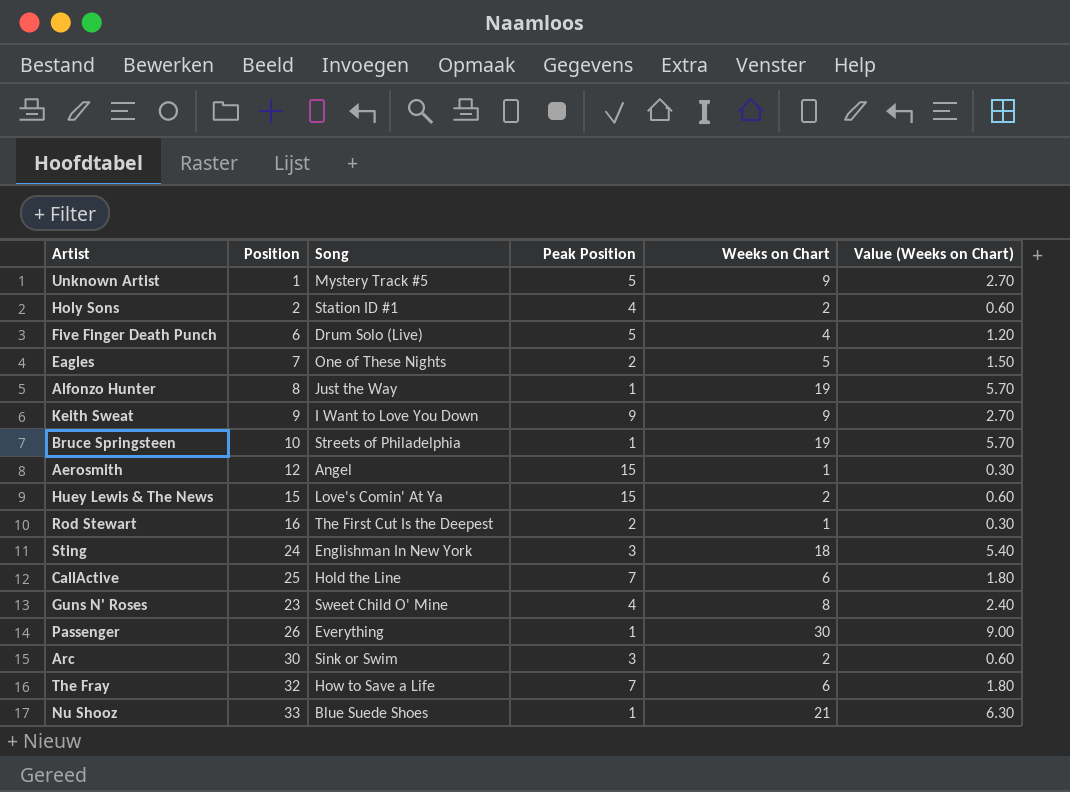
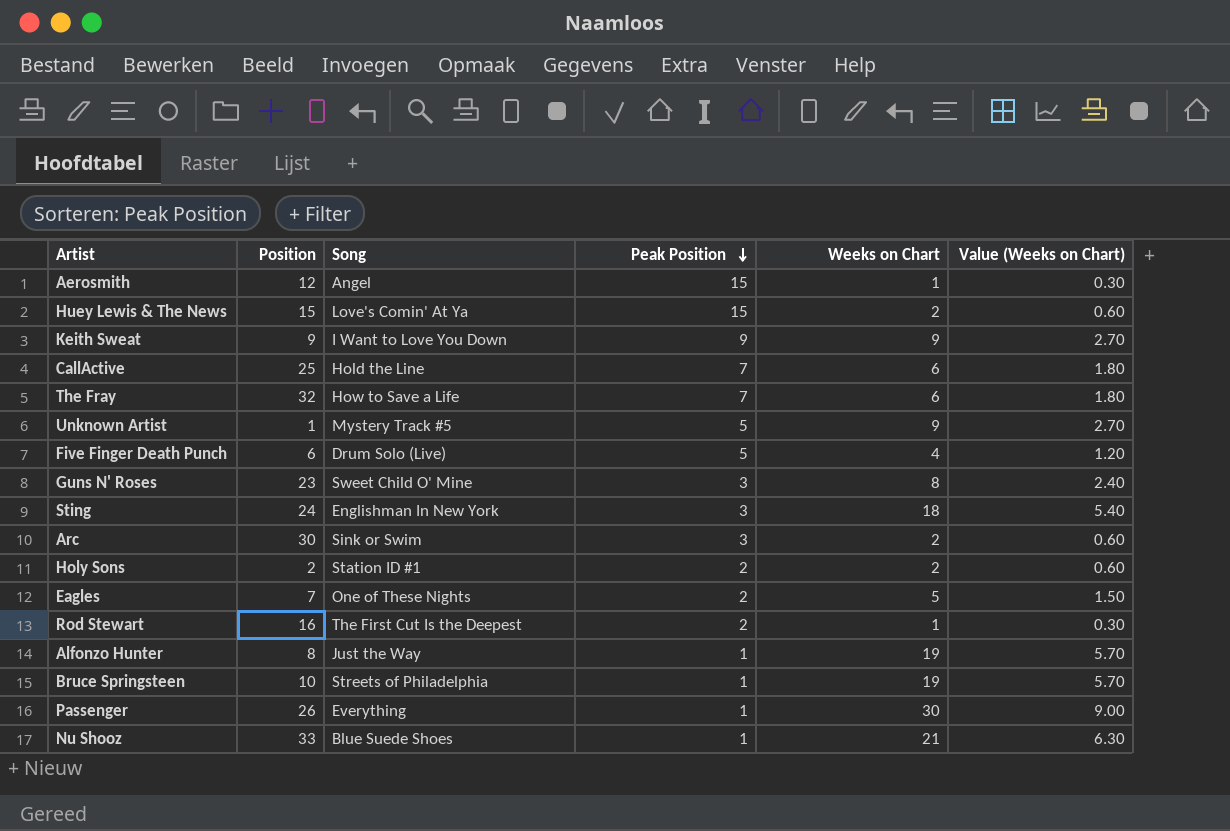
row order: none -> Peak Position descending
Guns N' Roses | Peak Position: 4 -> 3
Holy Sons | Peak Position: 4 -> 2

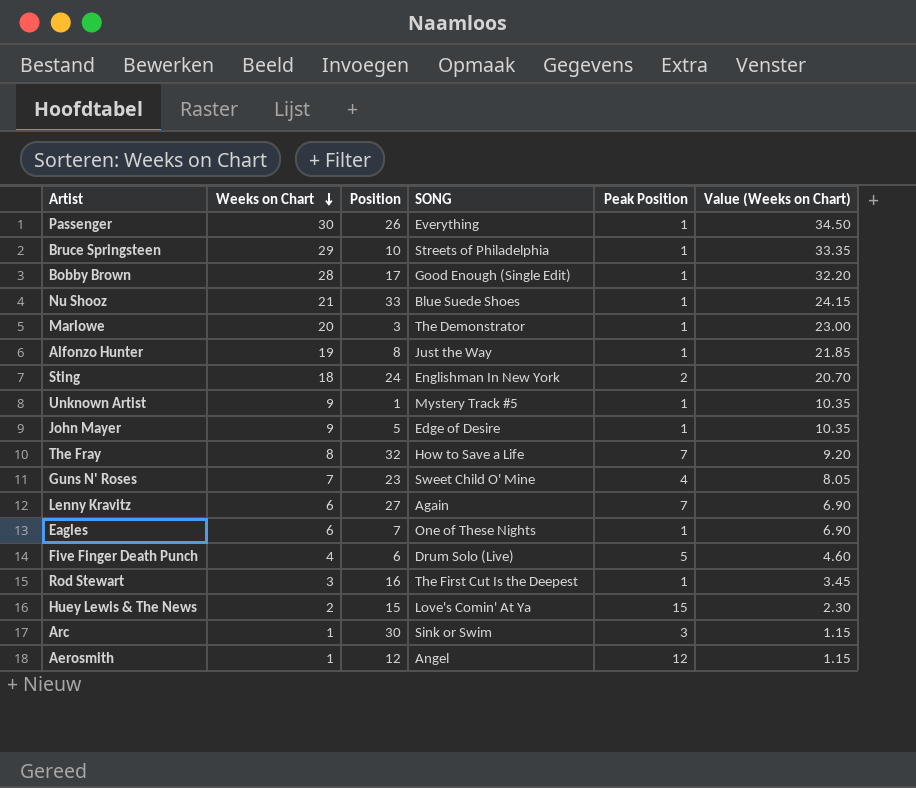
row order: Peak Position descending -> Weeks on Chart descending
column Weeks on Chart | position: 5 -> 2
column name: Song -> SONG
column Value (Weeks on Chart) | formula: [Weeks on Chart] * 0.3 -> [Weeks on Chart] * 1.15
row Keith Sweat: 9 | I Want to Love You Down | 9 | 9 | 2.70 -> none
row CallActive: 25 | Hold the Line | 7 | 6 | 1.80 -> none
row Holy Sons: 2 | Station ID #1 | 2 | 2 | 0.60 -> none
Bruce Springsteen | Weeks on Chart: 19 -> 29
row Bobby Brown: none -> 28 | 17 | Good Enough (Single Edit) | 1 | 32.20
row Marlowe: none -> 20 | 3 | The Demonstrator | 1 | 23.00
Sting | Peak Position: 3 -> 2
Unknown Artist | Peak Position: 5 -> 1
row John Mayer: none -> 9 | 5 | Edge of Desire | 1 | 10.35
The Fray | Weeks on Chart: 6 -> 8
Guns N' Roses | Weeks on Chart: 8 -> 7
Guns N' Roses | Peak Position: 3 -> 4
row Lenny Kravitz: none -> 6 | 27 | Again | 7 | 6.90
Eagles | Weeks on Chart: 5 -> 6
Eagles | Peak Position: 2 -> 1
Rod Stewart | Weeks on Chart: 1 -> 3
Rod Stewart | Peak Position: 2 -> 1
Arc | Weeks on Chart: 2 -> 1
Aerosmith | Peak Position: 15 -> 12

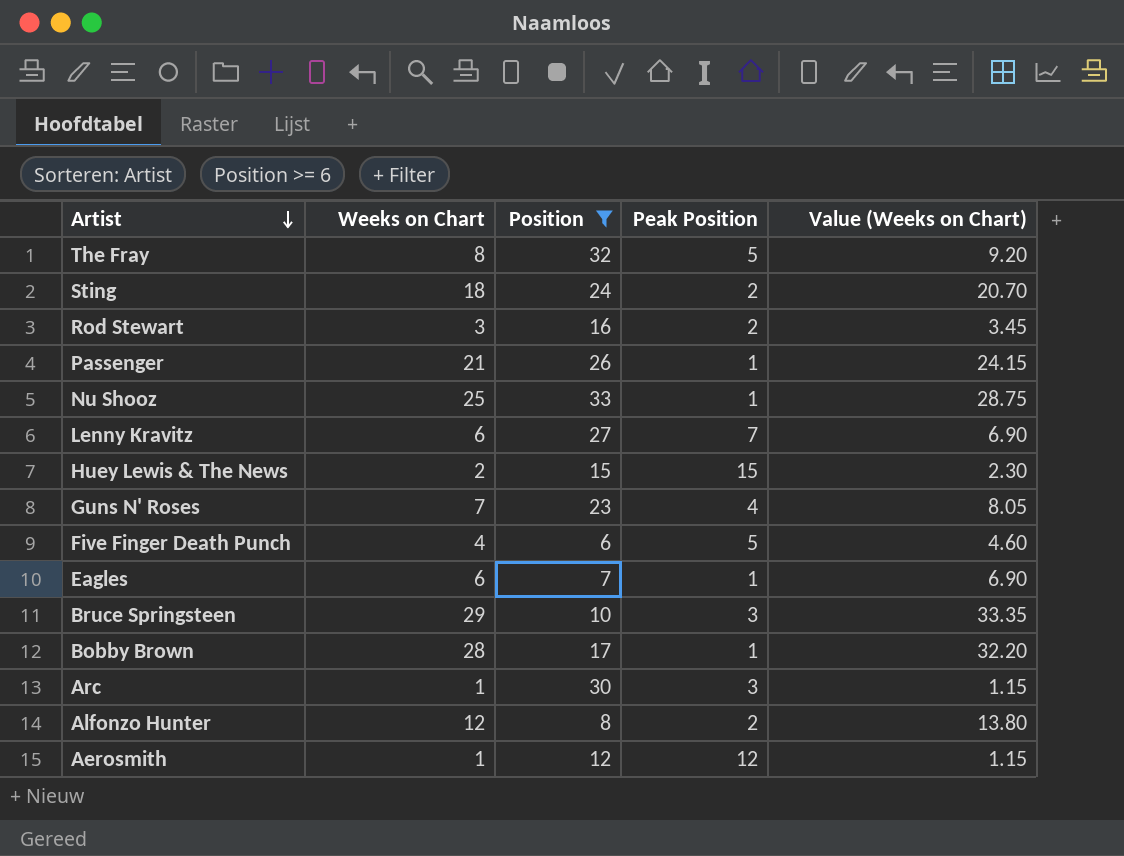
filter: none -> Position >= 6
row order: Weeks on Chart descending -> Artist descending
column SONG | position: 4 -> none
The Fray | Peak Position: 7 -> 5
Rod Stewart | Peak Position: 1 -> 2
Passenger | Weeks on Chart: 30 -> 21
Passenger | Value (Weeks on Chart): 34.50 -> 24.15
Nu Shooz | Weeks on Chart: 21 -> 25
Nu Shooz | Value (Weeks on Chart): 24.15 -> 28.75
Bruce Springsteen | Peak Position: 1 -> 3
Alfonzo Hunter | Weeks on Chart: 19 -> 12
Alfonzo Hunter | Peak Position: 1 -> 2
Alfonzo Hunter | Value (Weeks on Chart): 21.85 -> 13.80

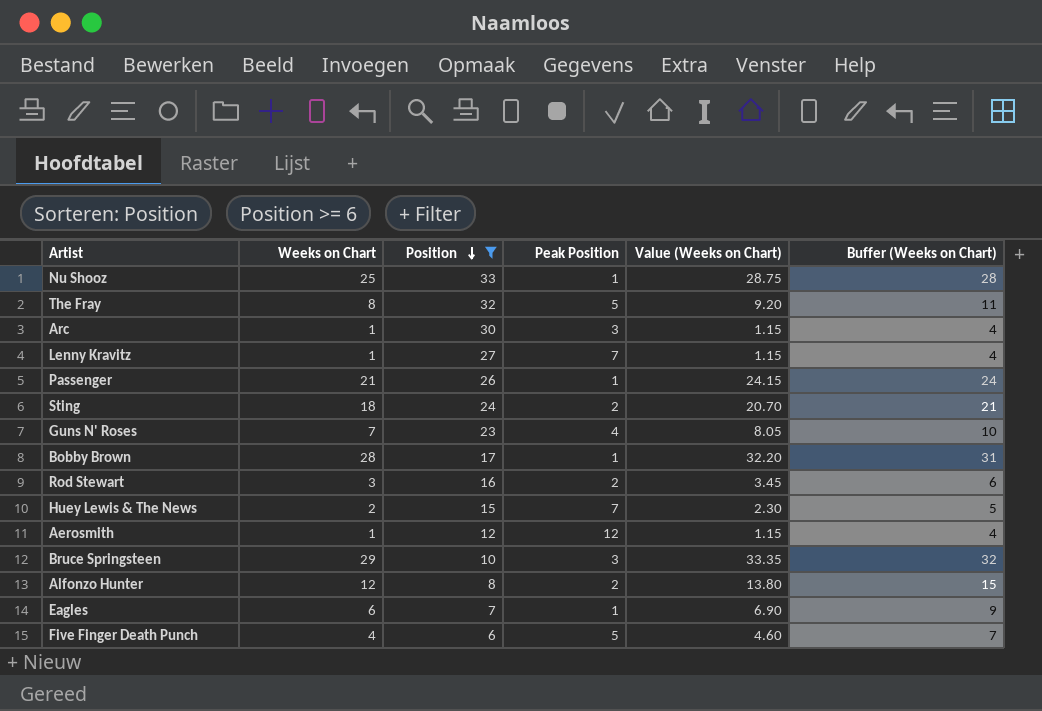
row order: Artist descending -> Position descending
column Buffer (Weeks on Chart) | formula: none -> [Weeks on Chart] + 3
Lenny Kravitz | Weeks on Chart: 6 -> 1
Lenny Kravitz | Value (Weeks on Chart): 6.90 -> 1.15
Huey Lewis & The News | Peak Position: 15 -> 7

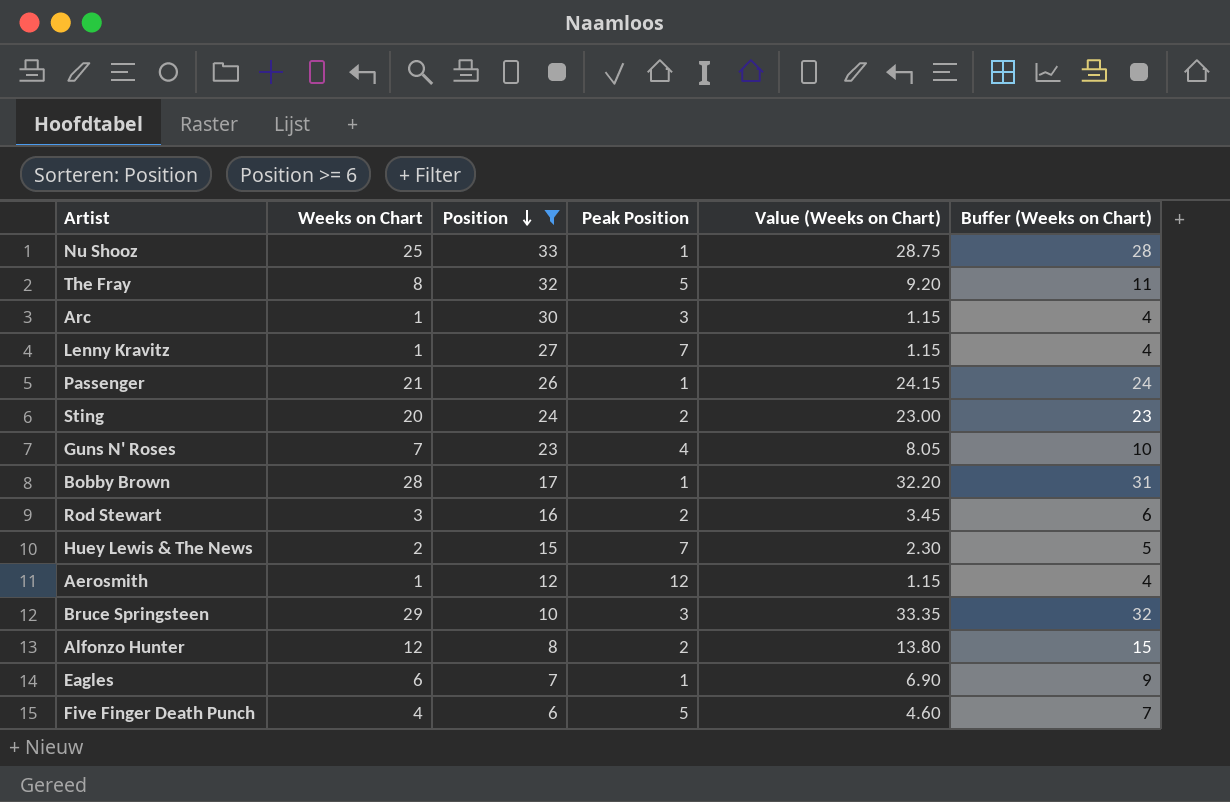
Sting | Weeks on Chart: 18 -> 20
Sting | Value (Weeks on Chart): 20.70 -> 23.00
Sting | Buffer (Weeks on Chart): 21 -> 23

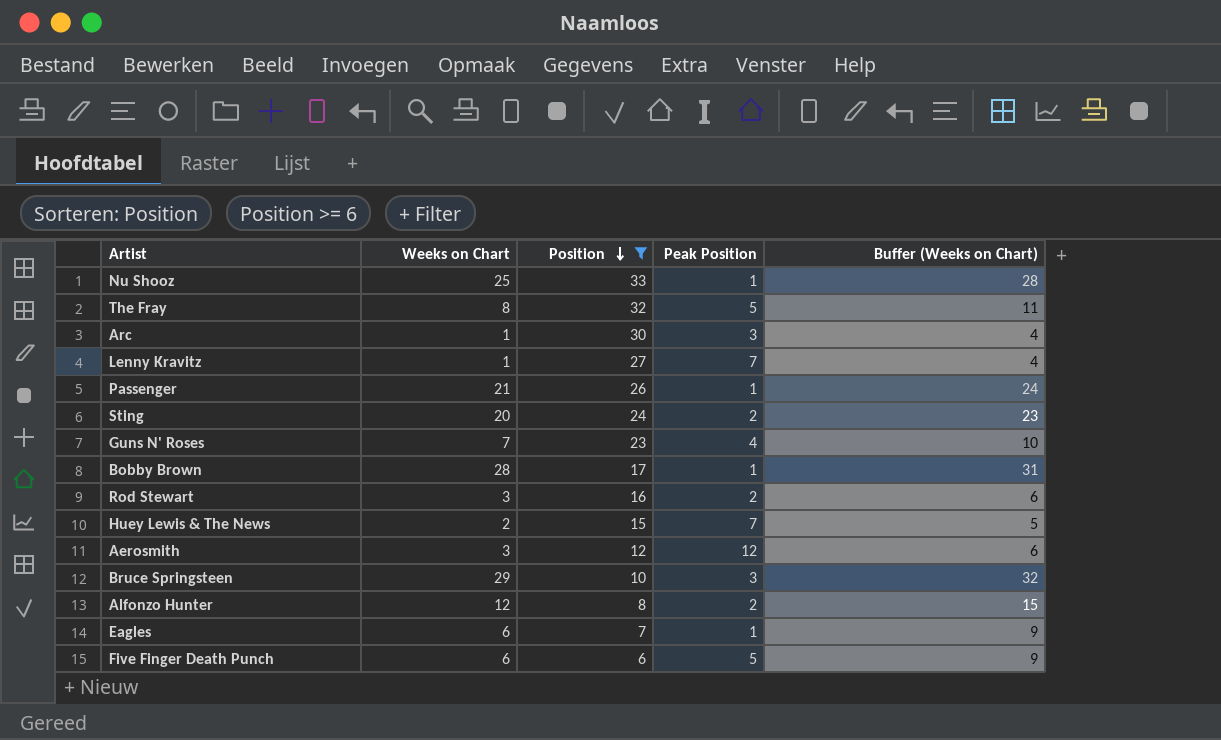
column Value (Weeks on Chart) | formula: [Weeks on Chart] * 1.15 -> none
Aerosmith | Weeks on Chart: 1 -> 3
Aerosmith | Buffer (Weeks on Chart): 4 -> 6
Five Finger Death Punch | Weeks on Chart: 4 -> 6
Five Finger Death Punch | Buffer (Weeks on Chart): 7 -> 9

